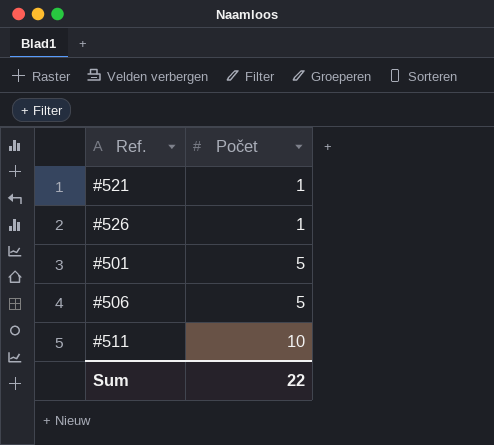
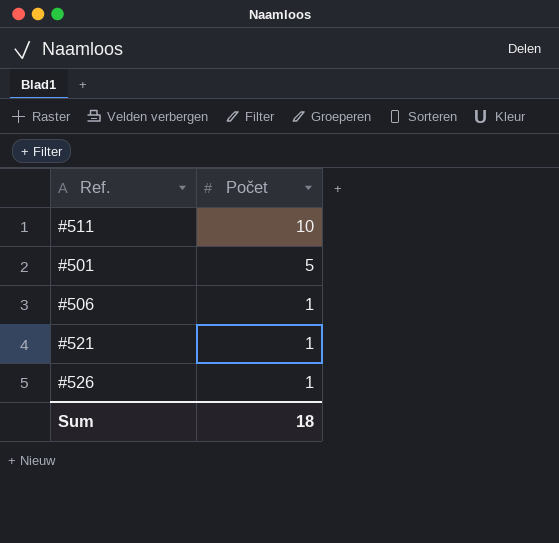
row order: Počet ascending -> Počet descending
#506 | Počet: 5 -> 1
Sum | Počet: 22 -> 18

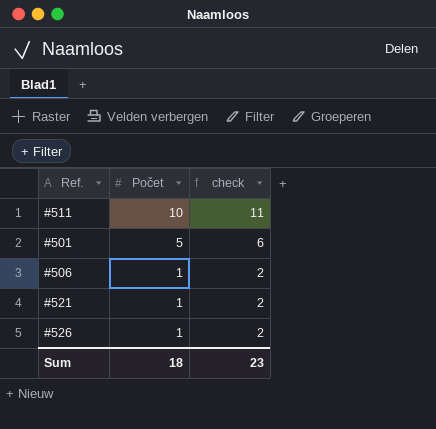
column check | formula: none -> [Počet] + 1

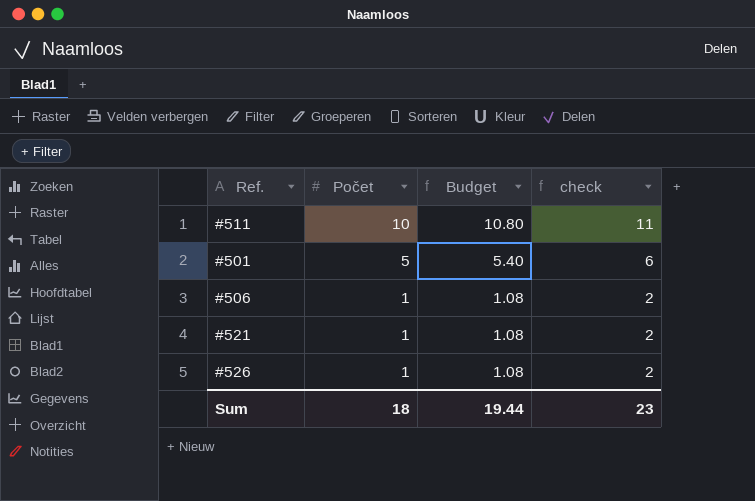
column Budget | formula: none -> [Počet] * 1.08

